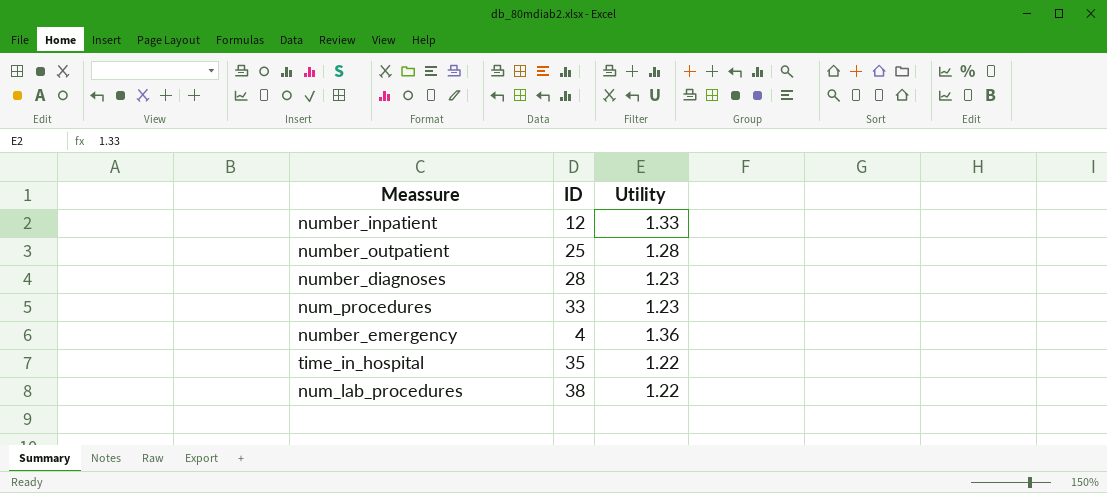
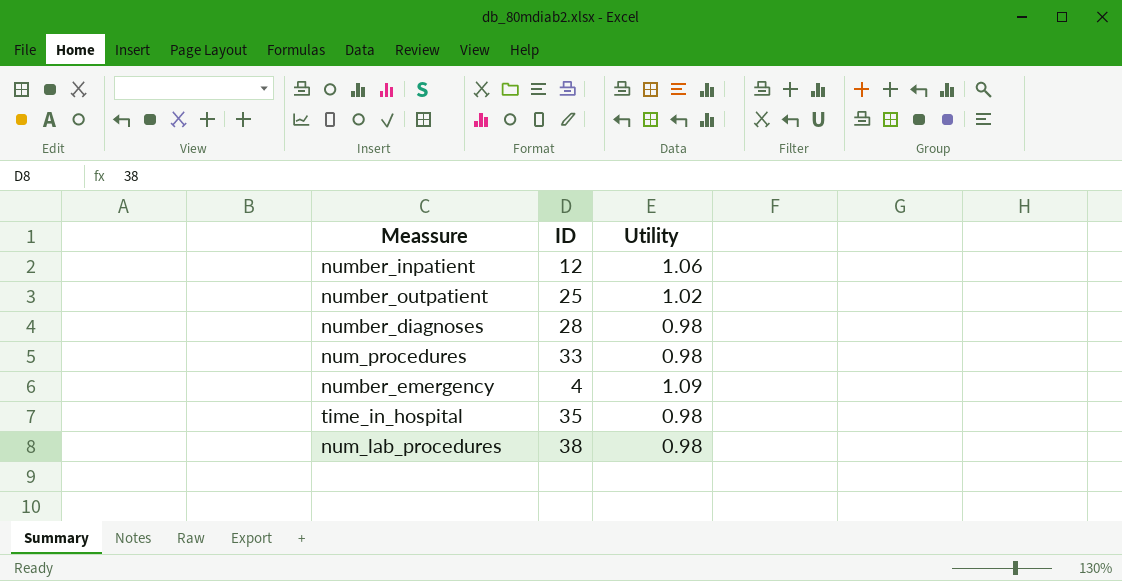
number_inpatient | Utility: 1.33 -> 1.06
number_outpatient | Utility: 1.28 -> 1.02
number_diagnoses | Utility: 1.23 -> 0.98
num_procedures | Utility: 1.23 -> 0.98
number_emergency | Utility: 1.36 -> 1.09
time_in_hospital | Utility: 1.22 -> 0.98
num_lab_procedures | Utility: 1.22 -> 0.98

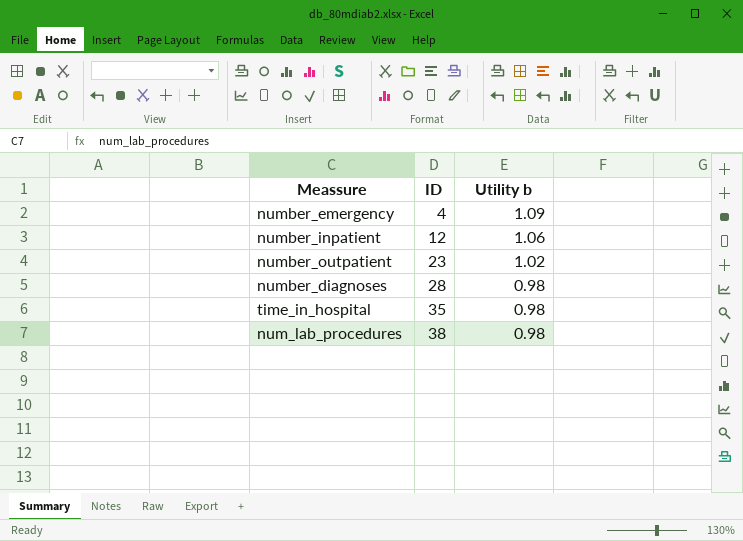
row order: none -> ID ascending
column name: Utility -> Utility b
row num_procedures: 33 | 0.98 -> none
number_outpatient | ID: 25 -> 23

